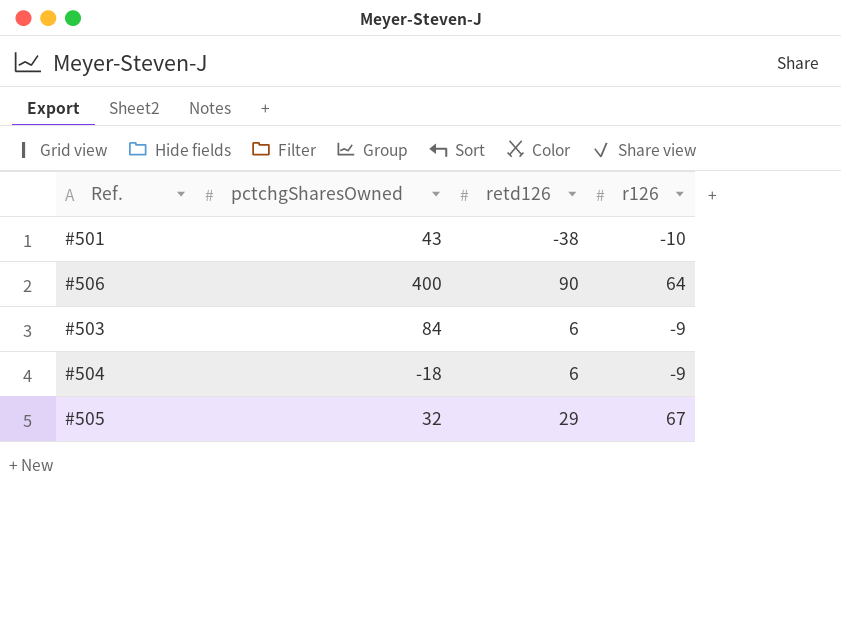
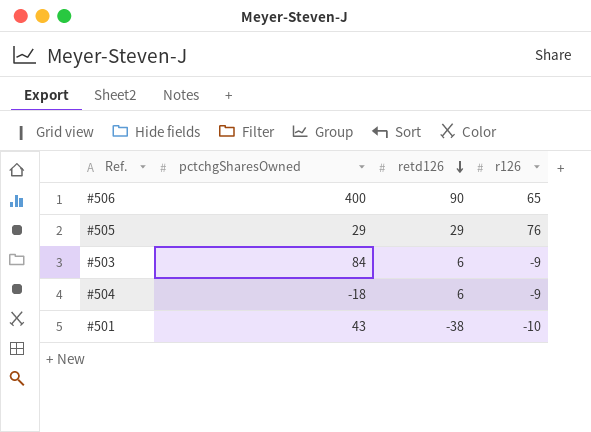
row order: none -> retd126 descending
#506 | r126: 64 -> 65
#505 | pctchgSharesOwned: 32 -> 29
#505 | r126: 67 -> 76

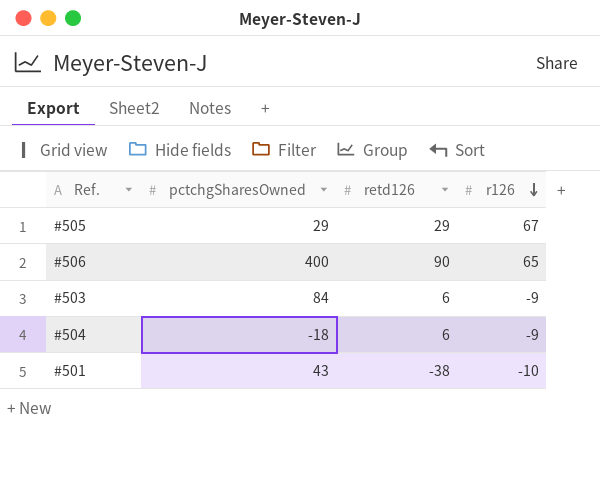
row order: retd126 descending -> r126 descending
#505 | r126: 76 -> 67

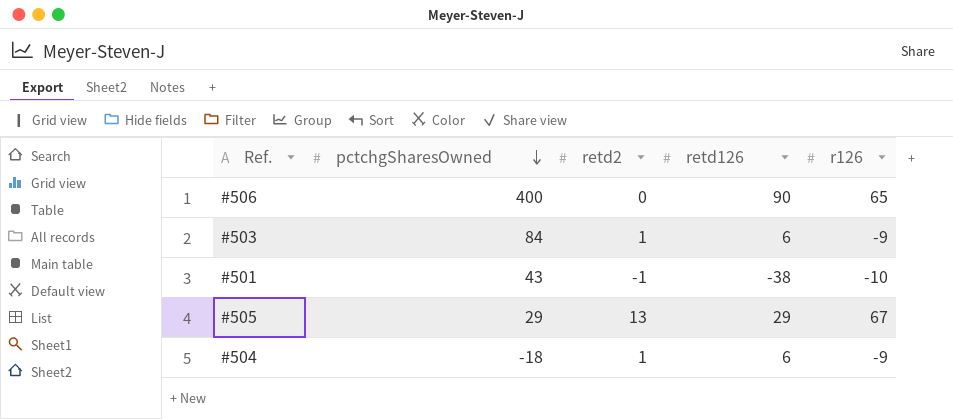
row order: r126 descending -> pctchgSharesOwned descending
column retd2 | position: none -> 3

